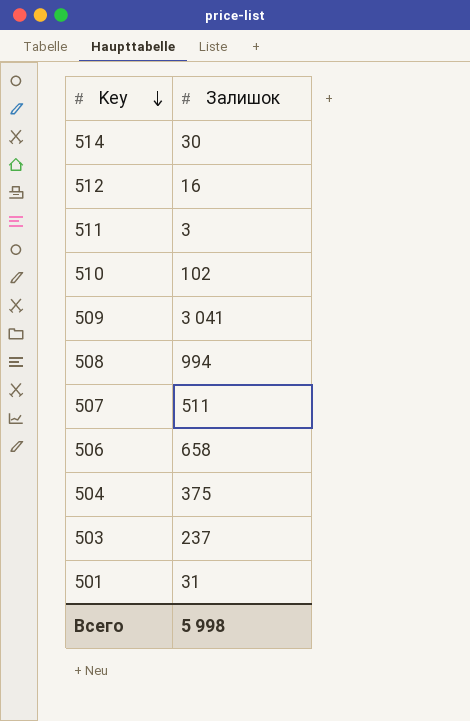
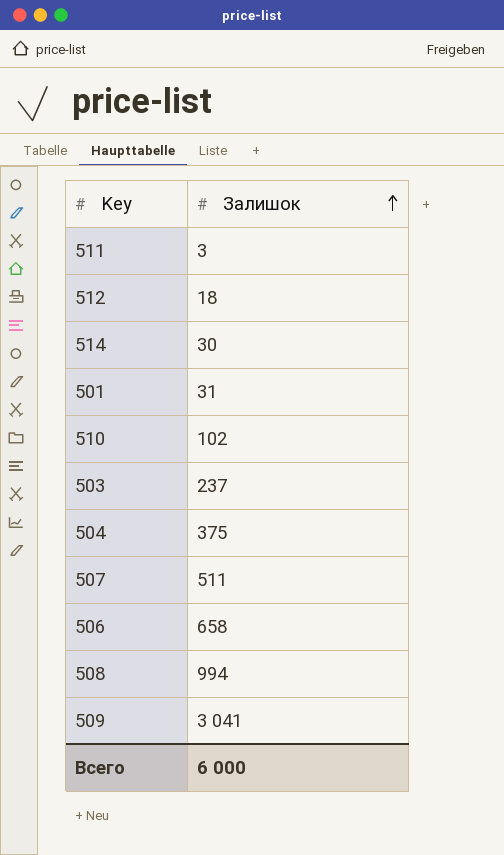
row order: Key descending -> Залишок ascending
512 | Залишок: 16 -> 18
Всего | Залишок: 5 998 -> 6 000

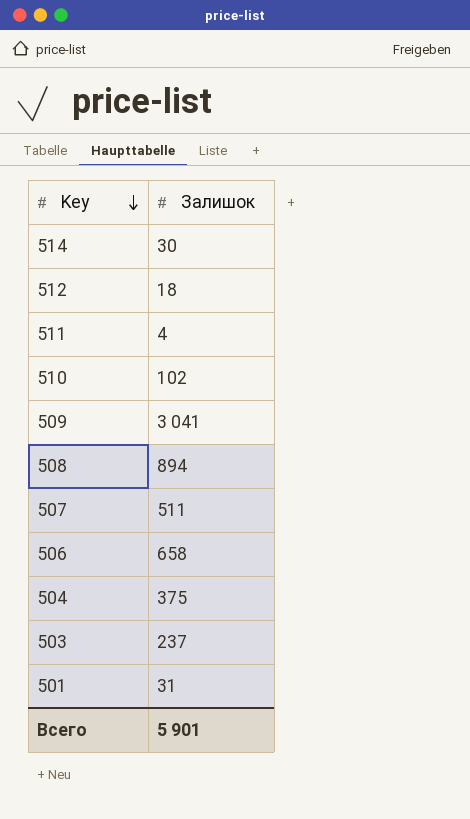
row order: Залишок ascending -> Key descending
511 | Залишок: 3 -> 4
508 | Залишок: 994 -> 894
Всего | Залишок: 6 000 -> 5 901

